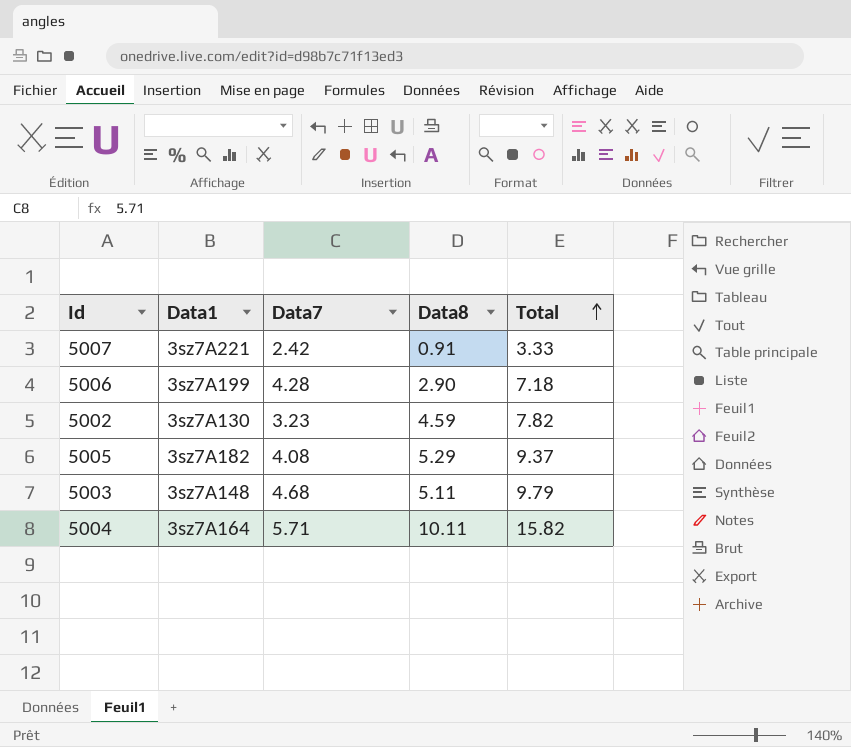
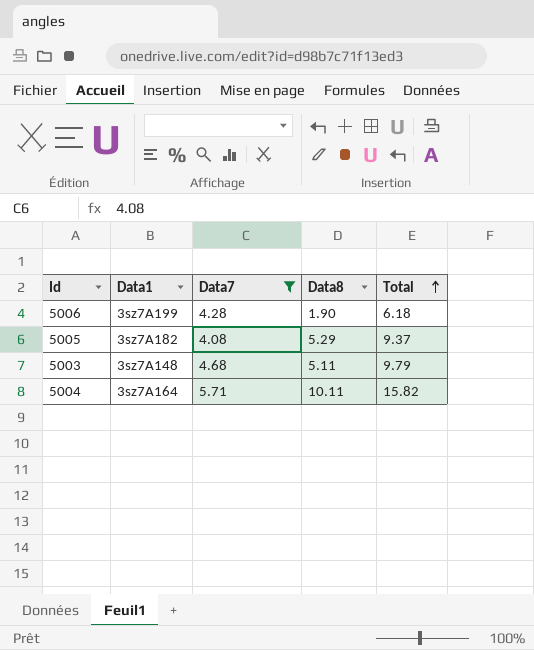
filter: none -> Data7 >= 4.08
5006 | Data8: 2.90 -> 1.90
5006 | Total: 7.18 -> 6.18

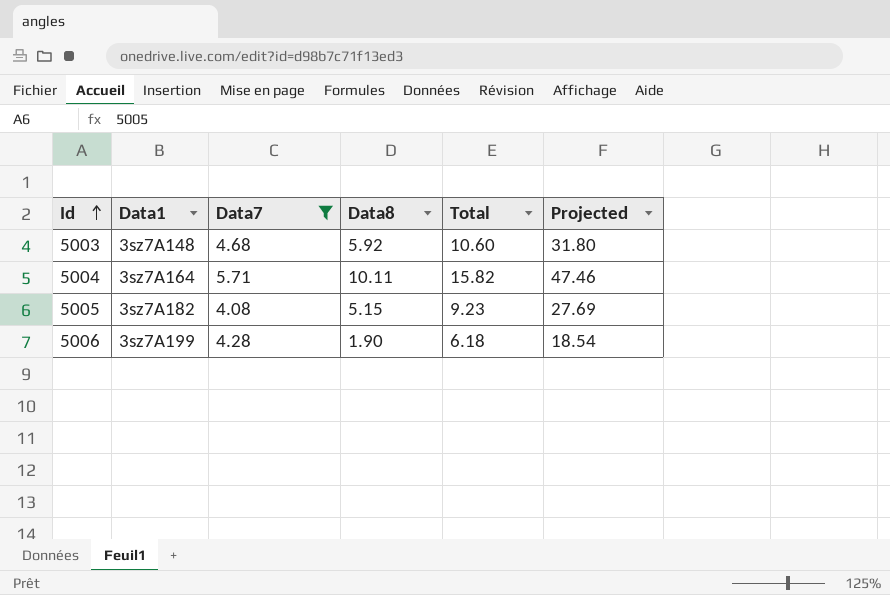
row order: Total ascending -> Id ascending
column Projected | formula: none -> [Total] * 3
5003 | Data8: 5.11 -> 5.92
5003 | Total: 9.79 -> 10.60
5005 | Data8: 5.29 -> 5.15
5005 | Total: 9.37 -> 9.23

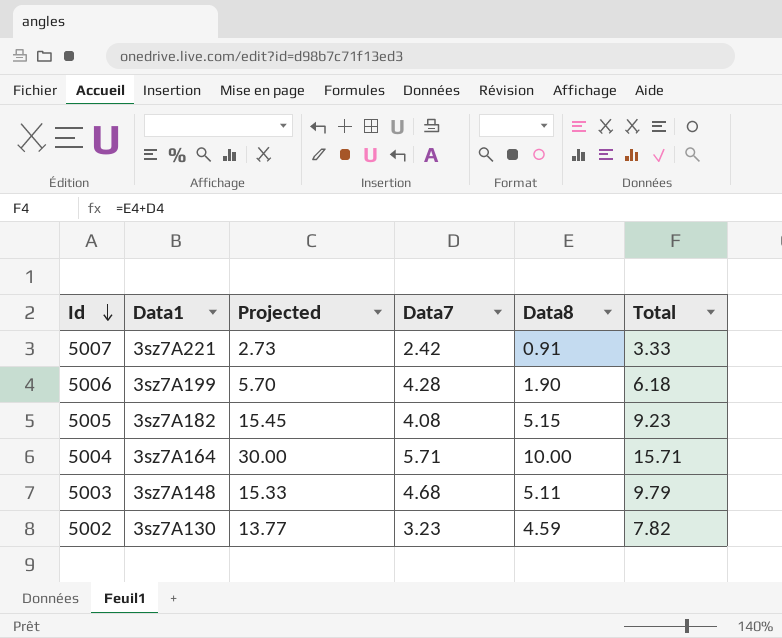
filter: Data7 >= 4.08 -> none
row order: Id ascending -> Id descending
column Projected | formula: [Total] * 3 -> [Data8] * 3
column Projected | position: 6 -> 3
5004 | Data8: 10.11 -> 10.00
5004 | Total: 15.82 -> 15.71
5003 | Data8: 5.92 -> 5.11
5003 | Total: 10.60 -> 9.79

